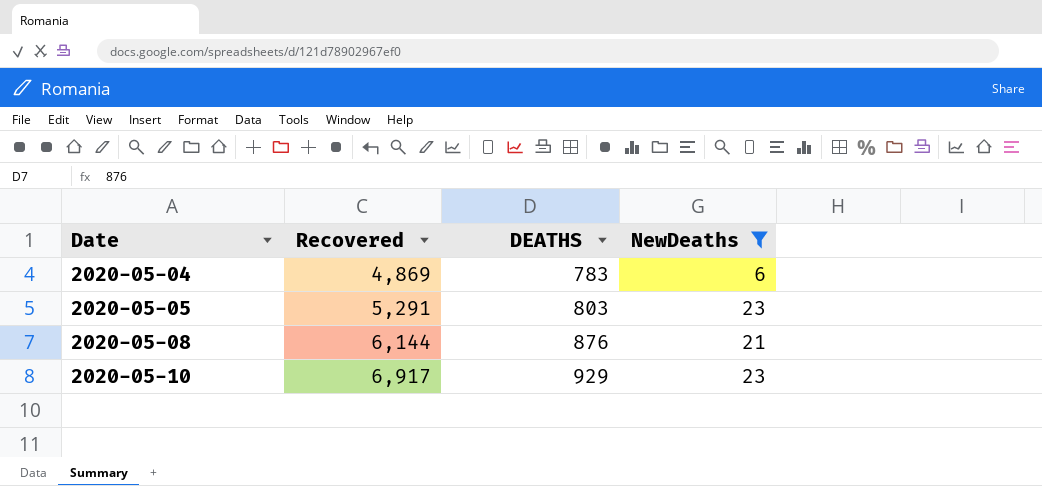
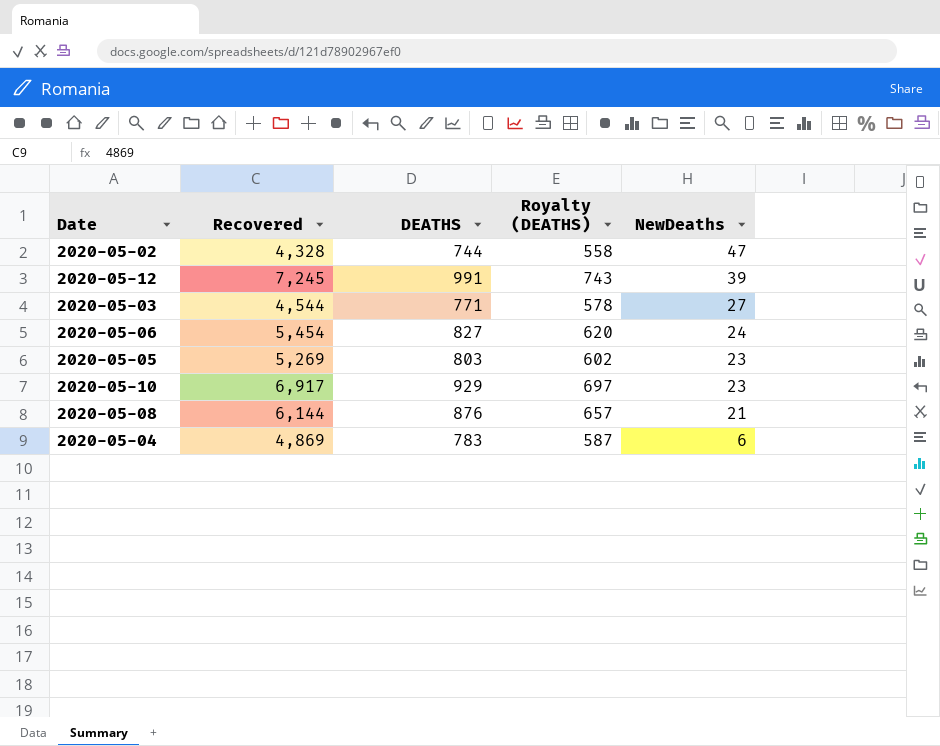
filter: NewDeaths <= 23 -> none
row order: Date ascending -> NewDeaths descending
column Royalty (DEATHS) | formula: none -> [DEATHS] * 0.75
2020-05-05 | Recovered: 5,291 -> 5,269

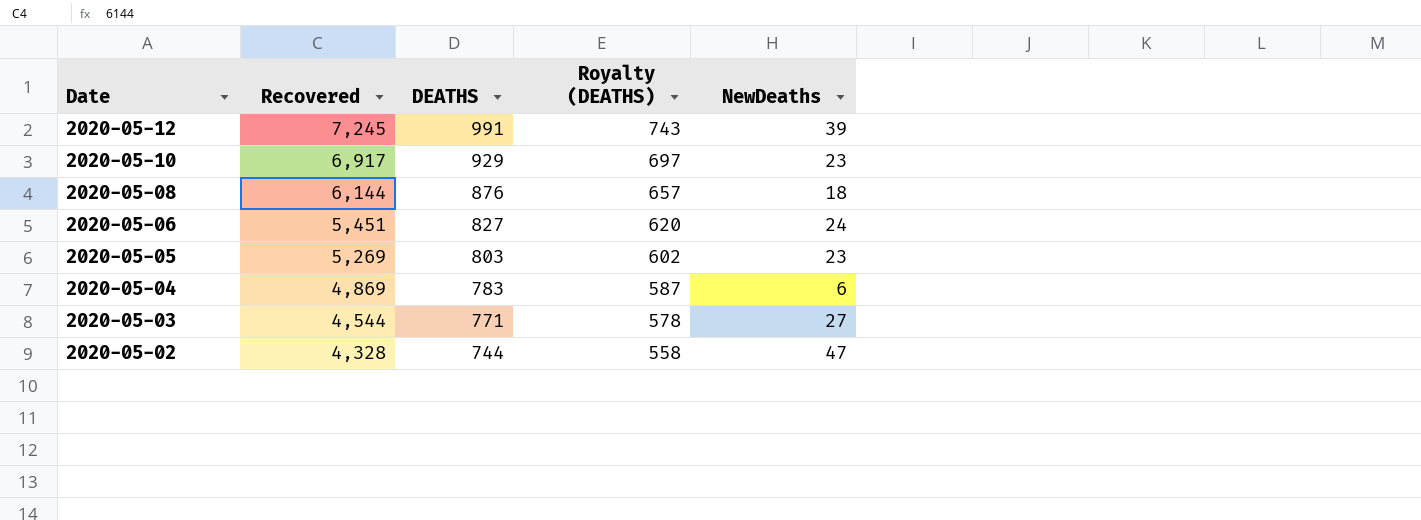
row order: NewDeaths descending -> Date descending
2020-05-08 | NewDeaths: 21 -> 18
2020-05-06 | Recovered: 5,454 -> 5,451

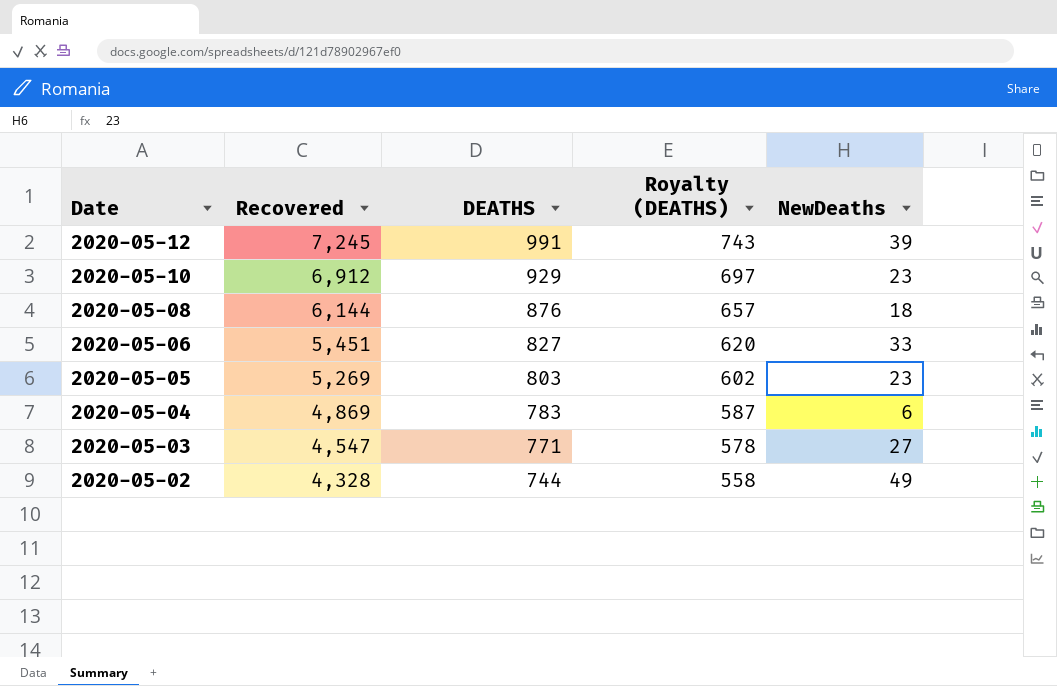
2020-05-10 | Recovered: 6,917 -> 6,912
2020-05-06 | NewDeaths: 24 -> 33
2020-05-03 | Recovered: 4,544 -> 4,547
2020-05-02 | NewDeaths: 47 -> 49

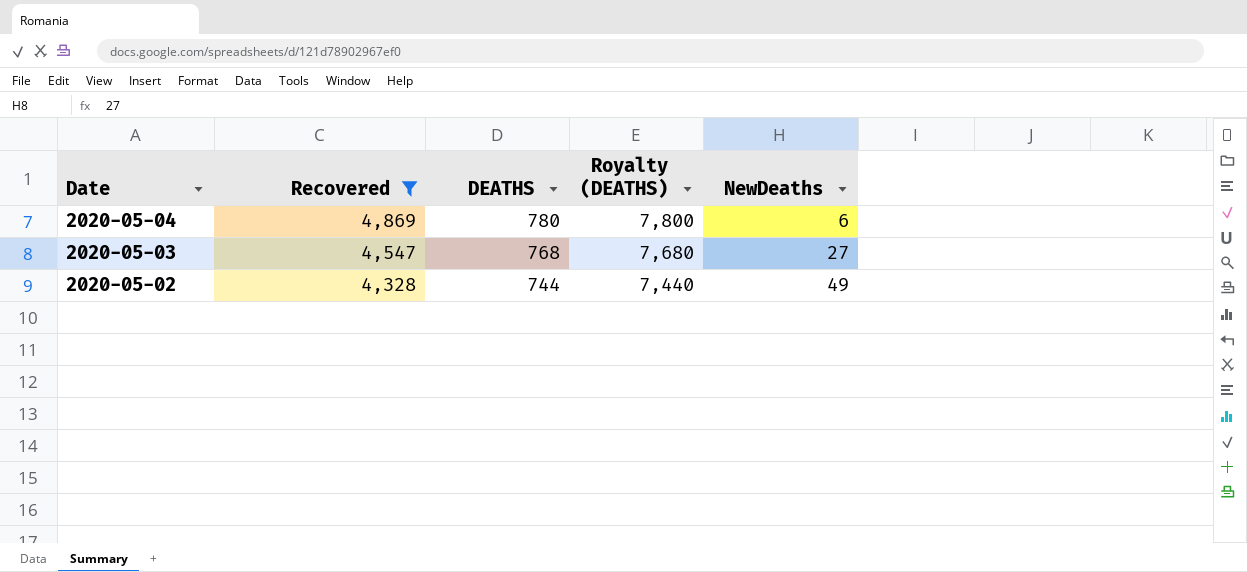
filter: none -> Recovered <= 4,869
column Royalty (DEATHS) | formula: [DEATHS] * 0.75 -> [DEATHS] * 10
2020-05-04 | DEATHS: 783 -> 780
2020-05-03 | DEATHS: 771 -> 768

